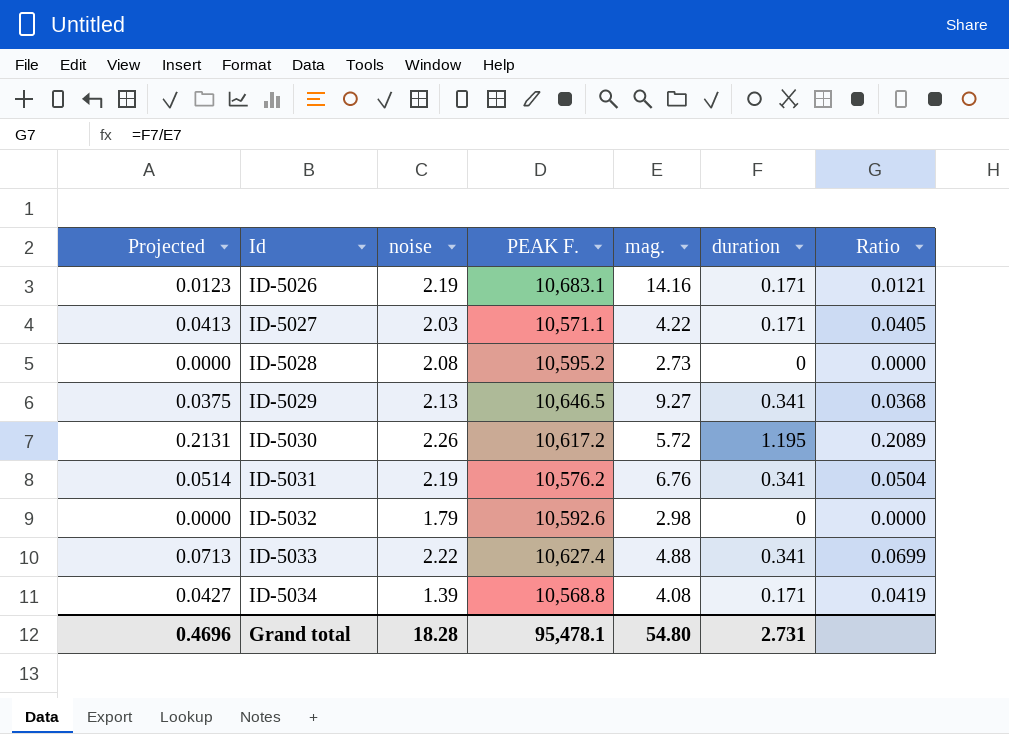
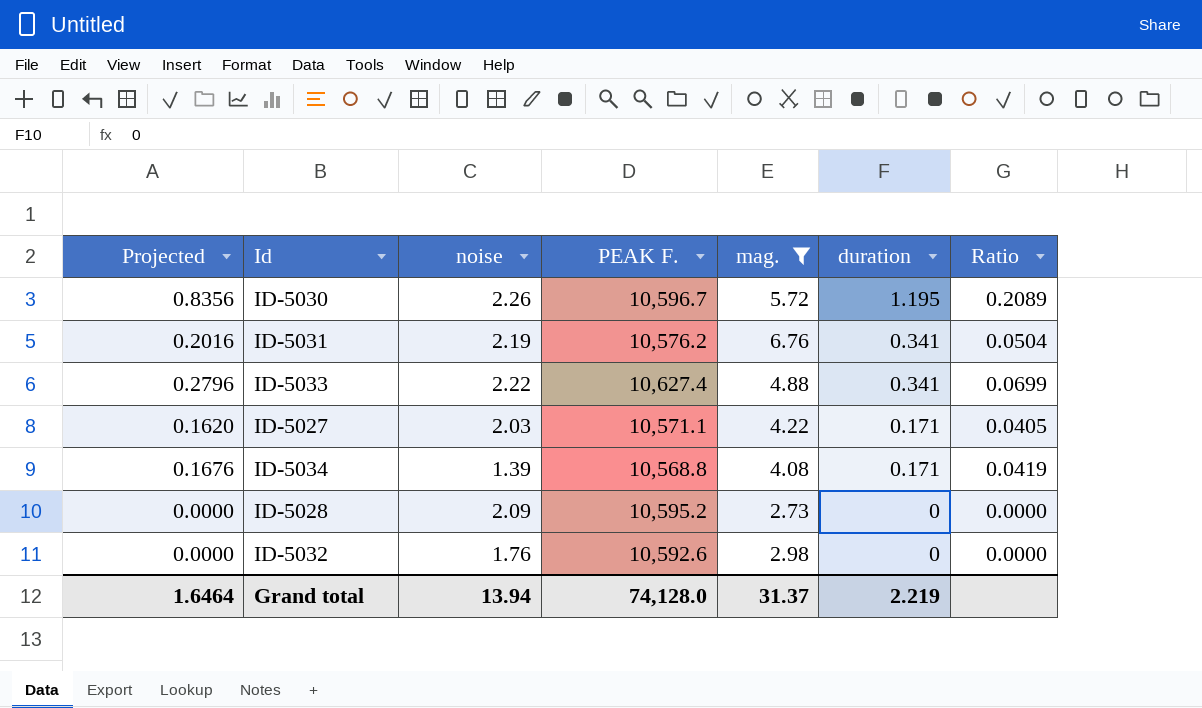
filter: none -> mag. <= 6.76
row order: Id ascending -> duration descending
column Projected | formula: [Ratio] * 1.02 -> [Ratio] * 4
ID-5030 | PEAK F.: 10,617.2 -> 10,596.7
ID-5028 | noise: 2.08 -> 2.09
ID-5032 | noise: 1.79 -> 1.76
Grand total | Projected: 0.4696 -> 1.6464
Grand total | noise: 18.28 -> 13.94
Grand total | PEAK F.: 95,478.1 -> 74,128.0
Grand total | mag.: 54.80 -> 31.37
Grand total | duration: 2.731 -> 2.219

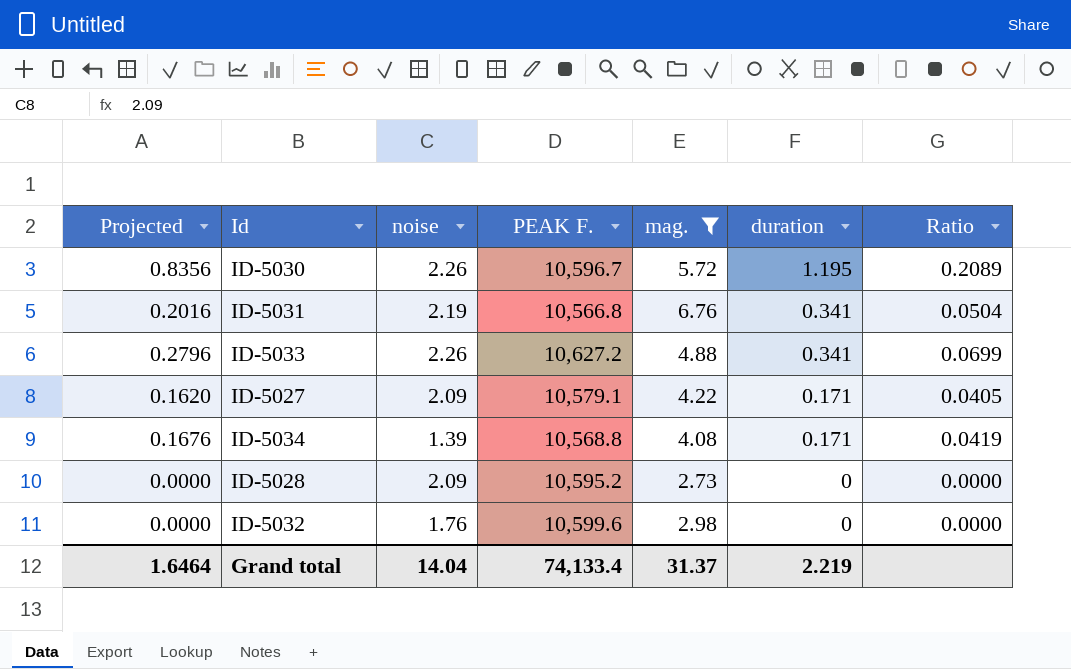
ID-5031 | PEAK F.: 10,576.2 -> 10,566.8
ID-5033 | noise: 2.22 -> 2.26
ID-5033 | PEAK F.: 10,627.4 -> 10,627.2
ID-5027 | noise: 2.03 -> 2.09
ID-5027 | PEAK F.: 10,571.1 -> 10,579.1
ID-5032 | PEAK F.: 10,592.6 -> 10,599.6
Grand total | noise: 13.94 -> 14.04
Grand total | PEAK F.: 74,128.0 -> 74,133.4

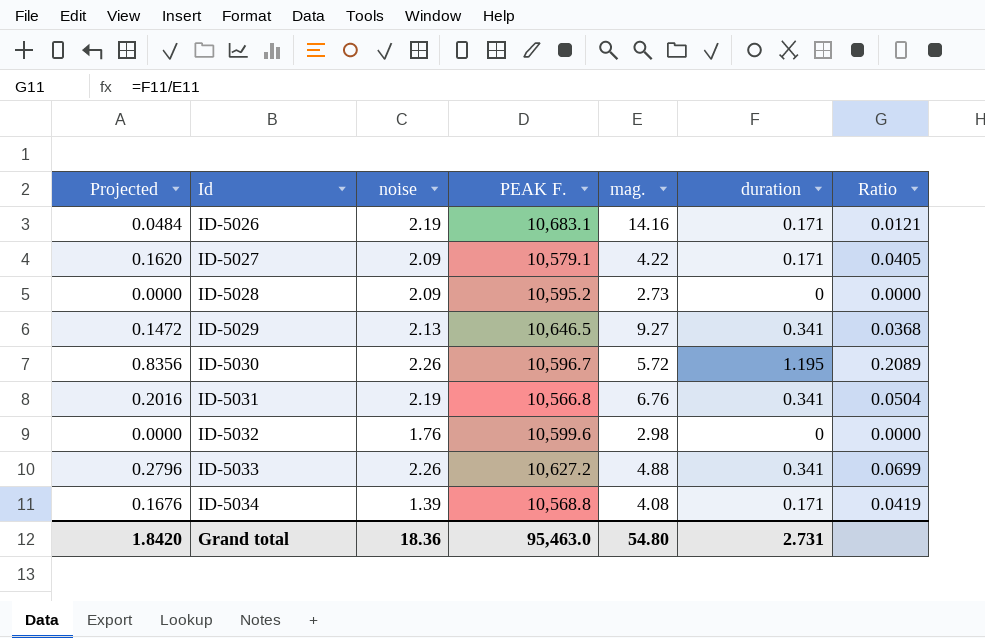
filter: mag. <= 6.76 -> none
row order: duration descending -> Id ascending
Grand total | Projected: 1.6464 -> 1.8420
Grand total | noise: 14.04 -> 18.36
Grand total | PEAK F.: 74,133.4 -> 95,463.0
Grand total | mag.: 31.37 -> 54.80
Grand total | duration: 2.219 -> 2.731

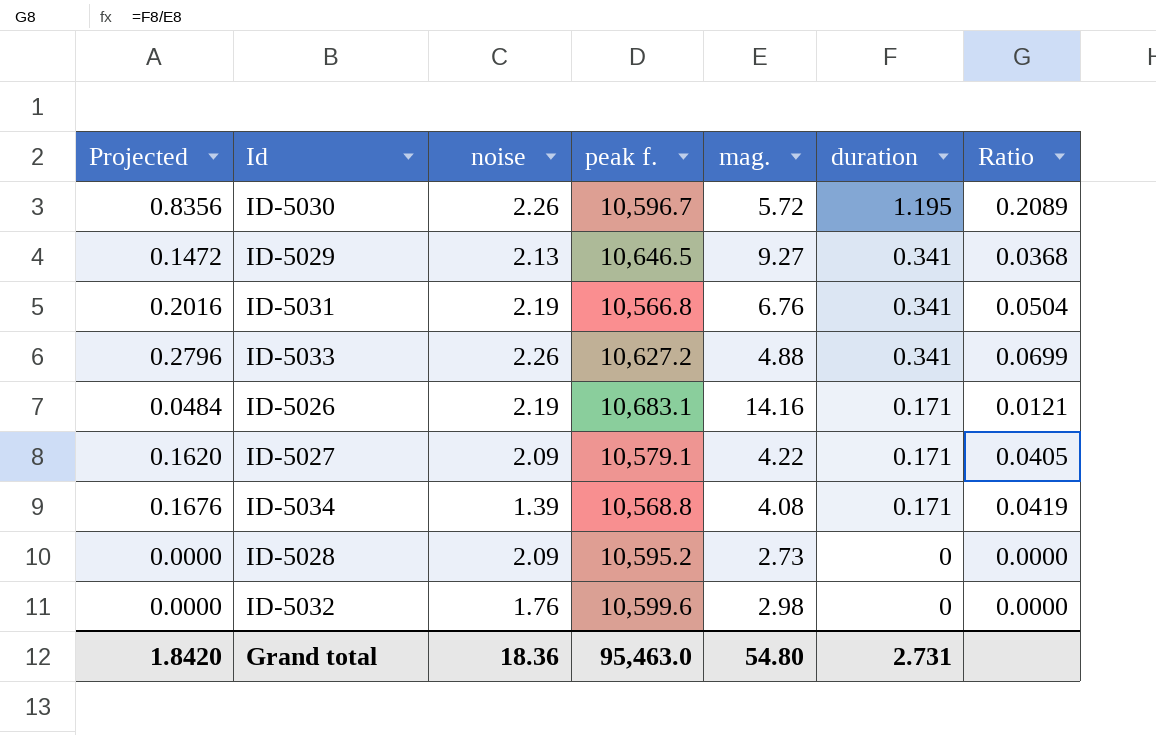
row order: Id ascending -> duration descending
column name: PEAK F. -> peak f.

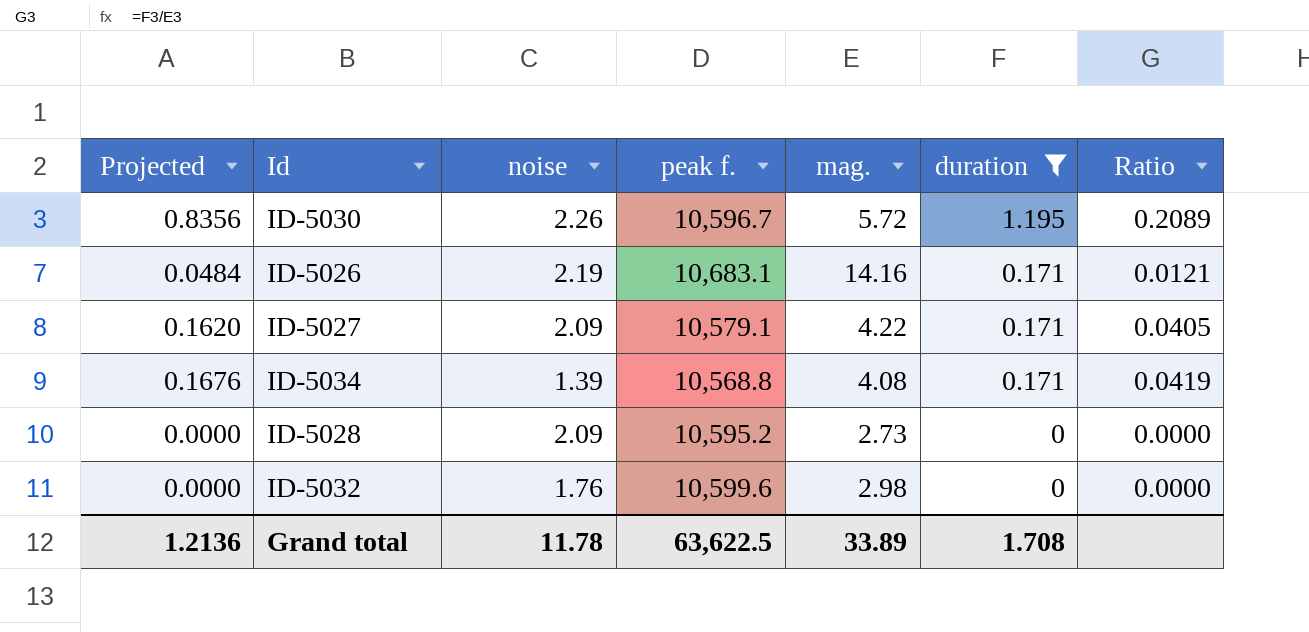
filter: none -> duration != 0.341
Grand total | Projected: 1.8420 -> 1.2136
Grand total | noise: 18.36 -> 11.78
Grand total | peak f.: 95,463.0 -> 63,622.5
Grand total | mag.: 54.80 -> 33.89
Grand total | duration: 2.731 -> 1.708

